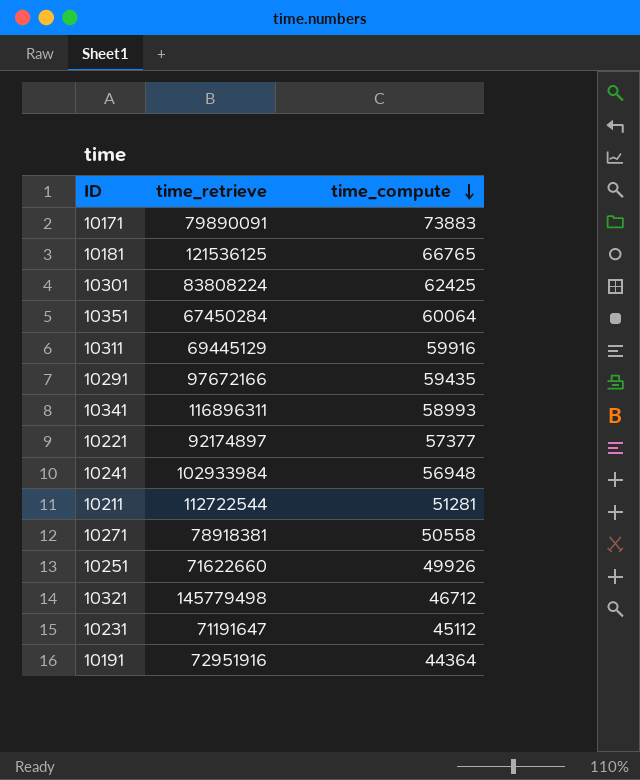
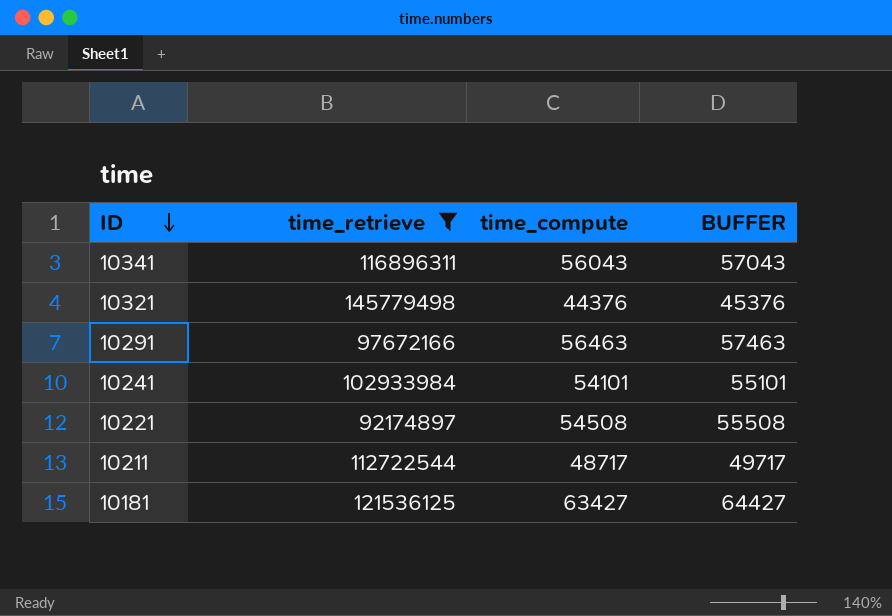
filter: none -> time_retrieve >= 92174897
row order: time_compute descending -> ID descending
column BUFFER | formula: none -> [time_compute] + 1000
10341 | time_compute: 58993 -> 56043
10321 | time_compute: 46712 -> 44376
10291 | time_compute: 59435 -> 56463
10241 | time_compute: 56948 -> 54101
10221 | time_compute: 57377 -> 54508
10211 | time_compute: 51281 -> 48717
10181 | time_compute: 66765 -> 63427

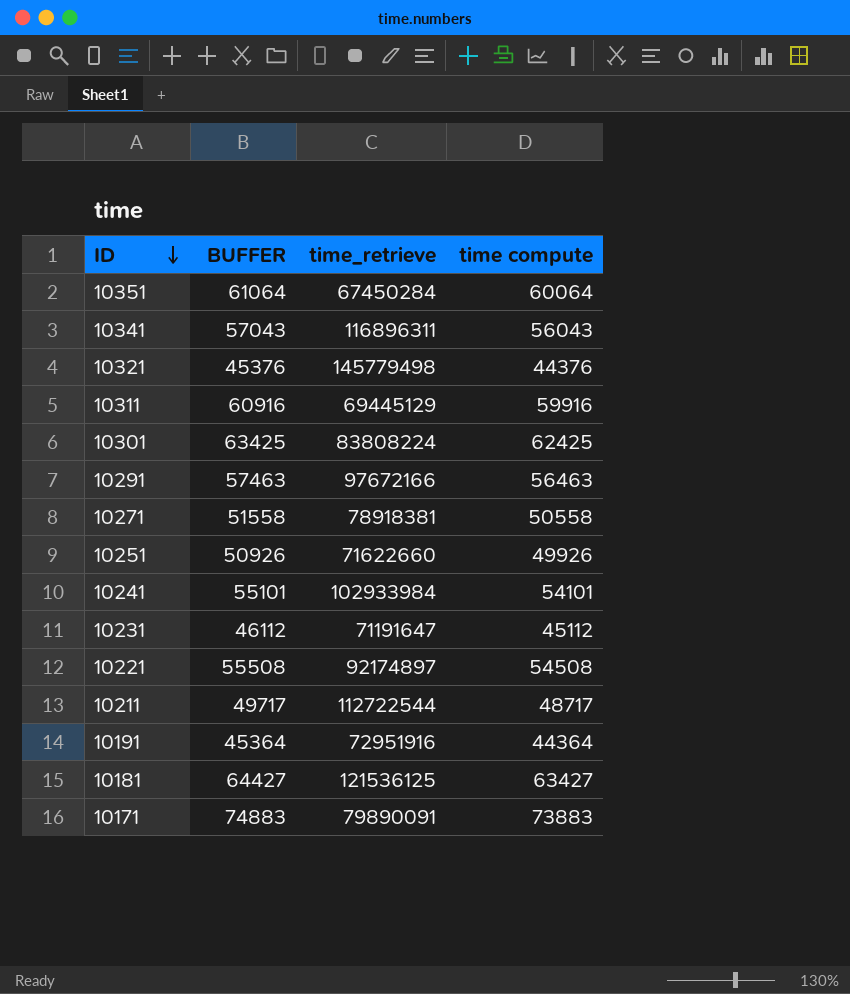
filter: time_retrieve >= 92174897 -> none
column BUFFER | position: 4 -> 2
column name: time_compute -> time compute

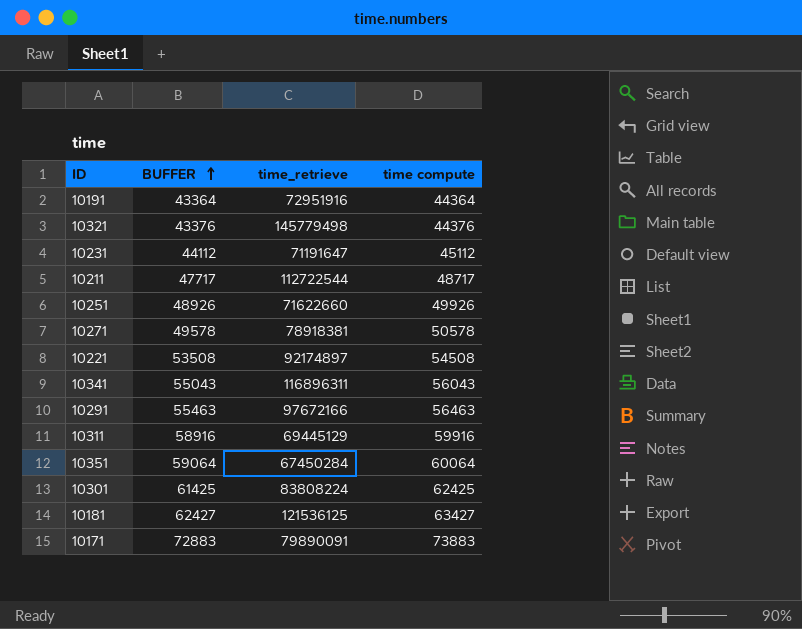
row order: ID descending -> BUFFER ascending
column BUFFER | formula: [time compute] + 1000 -> [time compute] - 1000
row 10241: 55101 | 102933984 | 54101 -> none
10271 | time compute: 50558 -> 50578

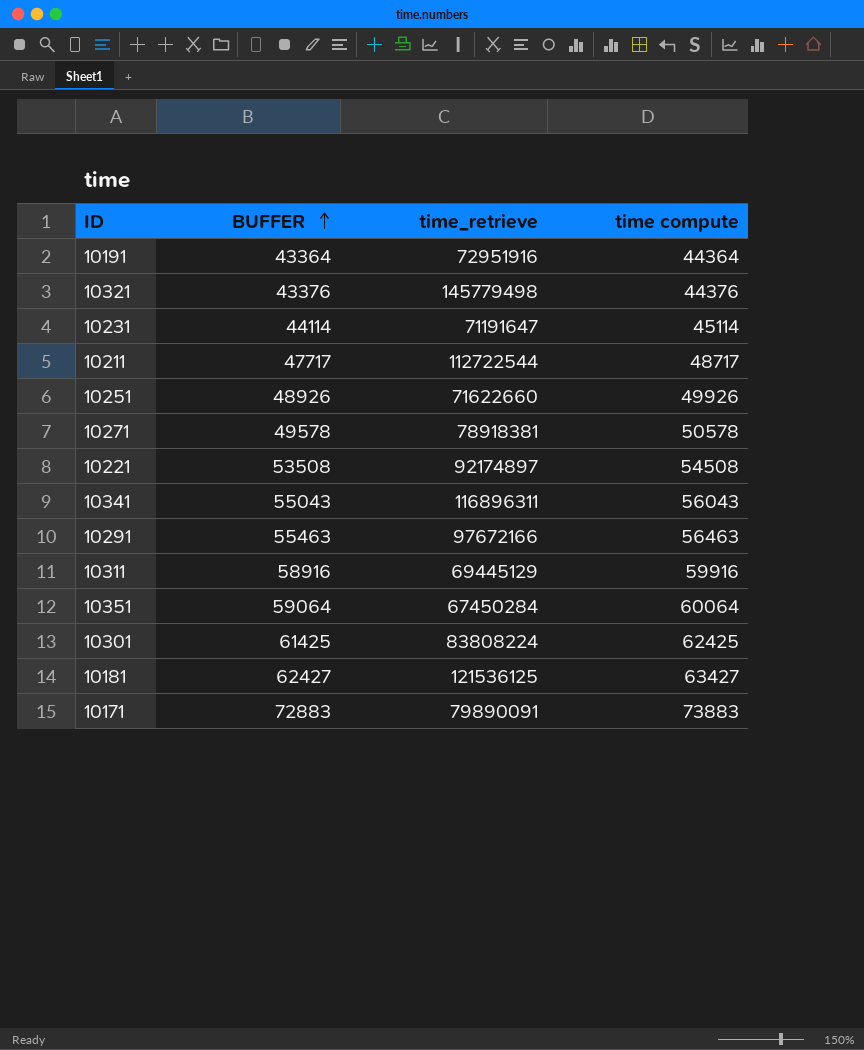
10231 | BUFFER: 44112 -> 44114
10231 | time compute: 45112 -> 45114

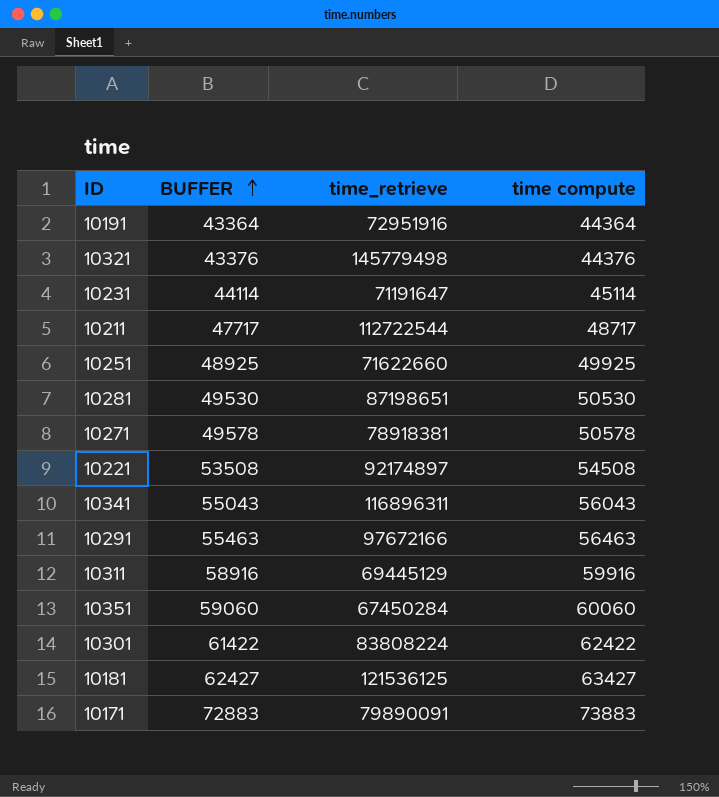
10251 | BUFFER: 48926 -> 48925
10251 | time compute: 49926 -> 49925
row 10281: none -> 49530 | 87198651 | 50530
10351 | BUFFER: 59064 -> 59060
10351 | time compute: 60064 -> 60060
10301 | BUFFER: 61425 -> 61422
10301 | time compute: 62425 -> 62422

